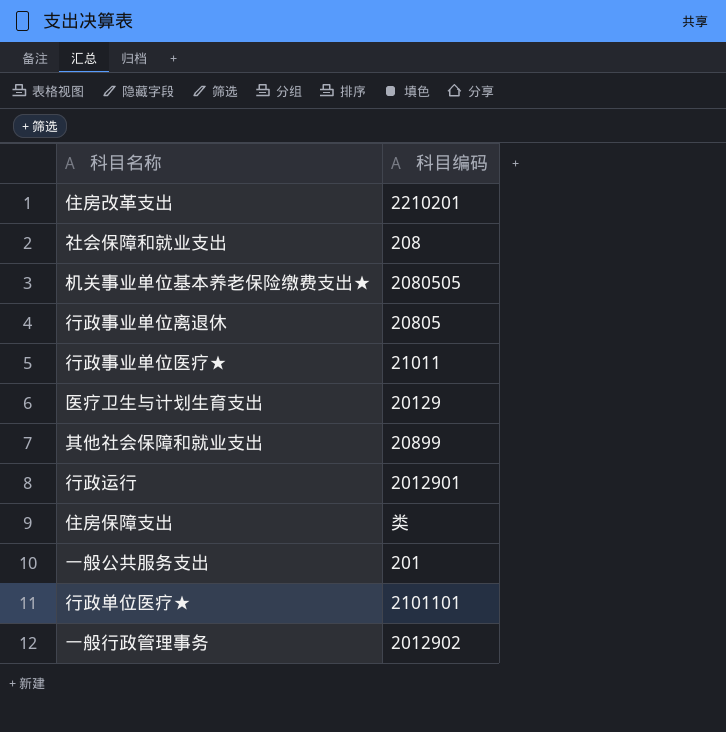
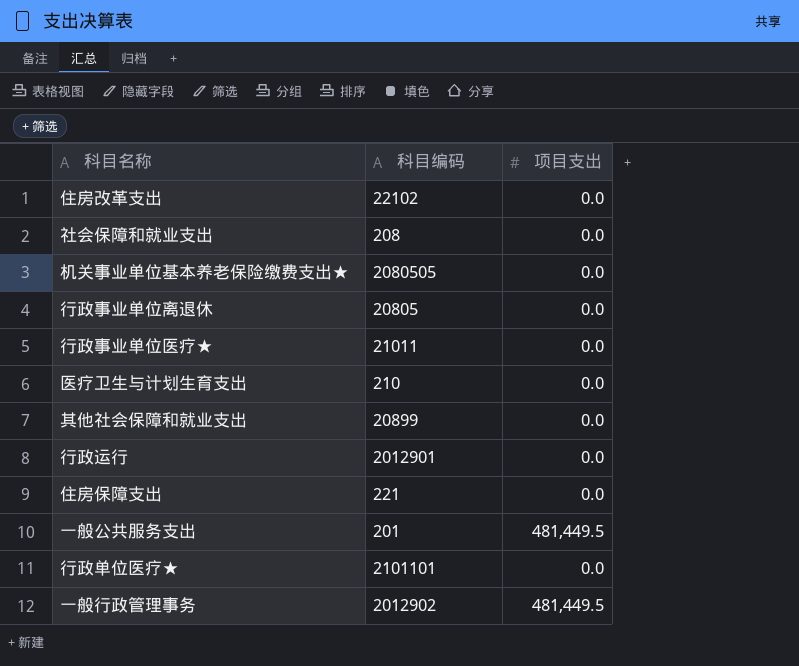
column 项目支出 | position: none -> 3
住房改革支出 | 科目编码: 2210201 -> 22102
医疗卫生与计划生育支出 | 科目编码: 20129 -> 210
住房保障支出 | 科目编码: 类 -> 221

